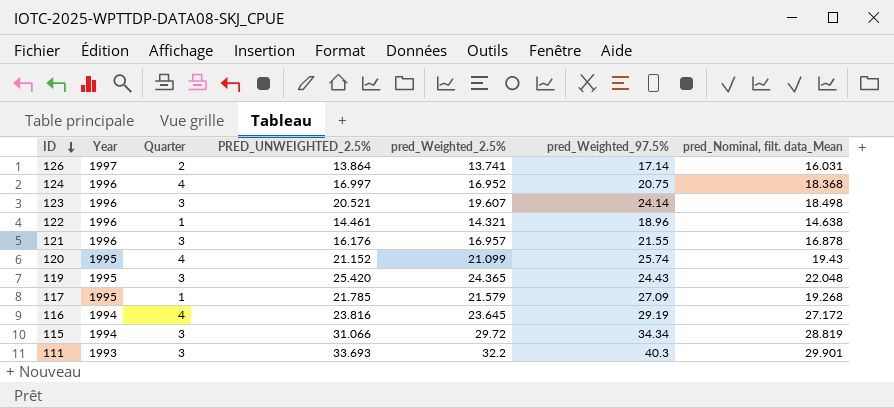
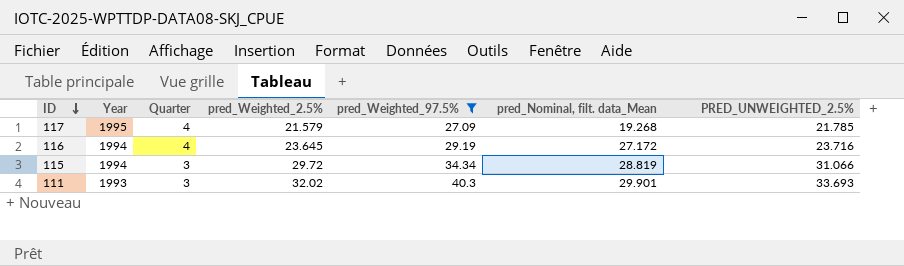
filter: none -> pred_Weighted_97.5% >= 27.09
column PRED_UNWEIGHTED_2.5% | position: 4 -> 7
117 | Quarter: 1 -> 4
116 | PRED_UNWEIGHTED_2.5%: 23.816 -> 23.716
111 | pred_Weighted_2.5%: 32.2 -> 32.02

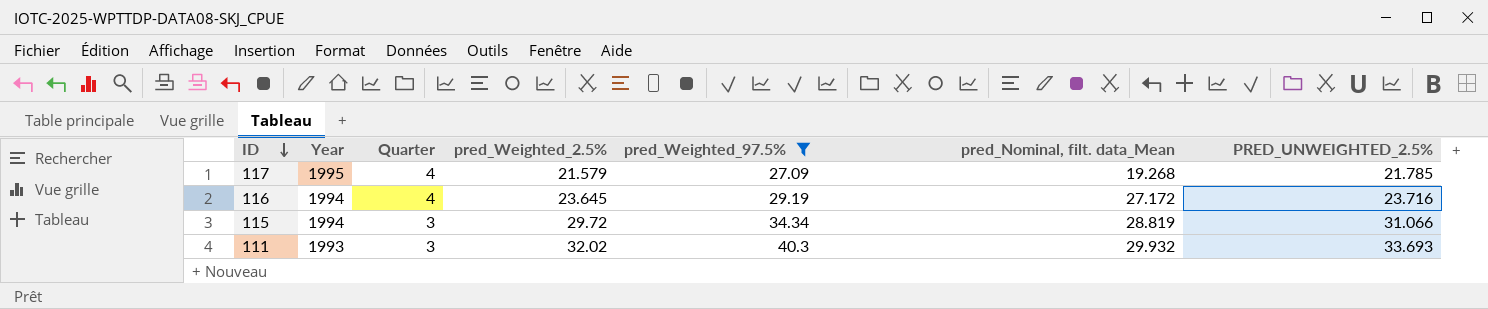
111 | pred_Nominal, filt. data_Mean: 29.901 -> 29.932

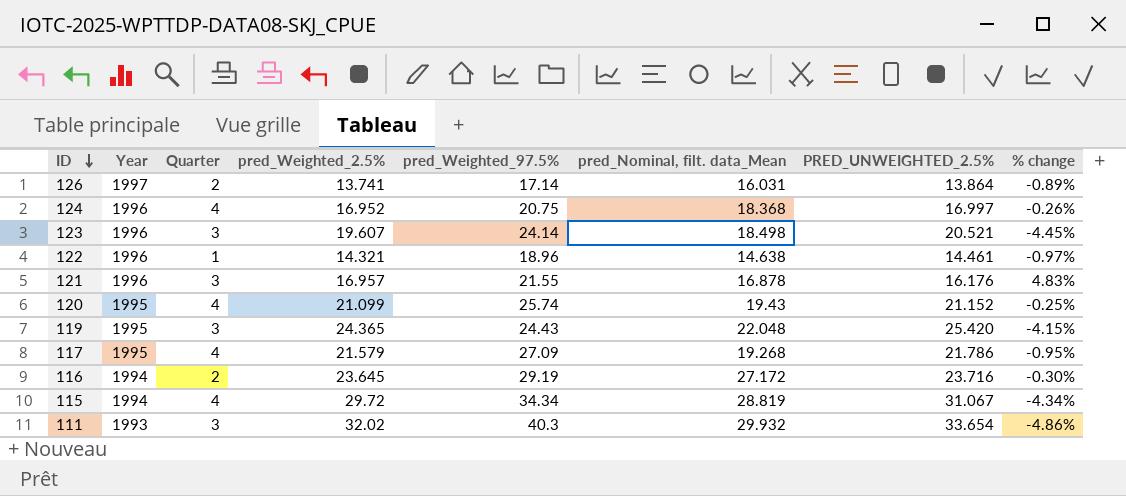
filter: pred_Weighted_97.5% >= 27.09 -> none
column % change | formula: none -> ([pred_Weighted_2.5%] - [PRED_UNWEIGHTED_2.5%]) / [PRED_UNWEIGHTED_2.5%]
117 | PRED_UNWEIGHTED_2.5%: 21.785 -> 21.786
116 | Quarter: 4 -> 2
115 | Quarter: 3 -> 4
115 | PRED_UNWEIGHTED_2.5%: 31.066 -> 31.067
111 | PRED_UNWEIGHTED_2.5%: 33.693 -> 33.654

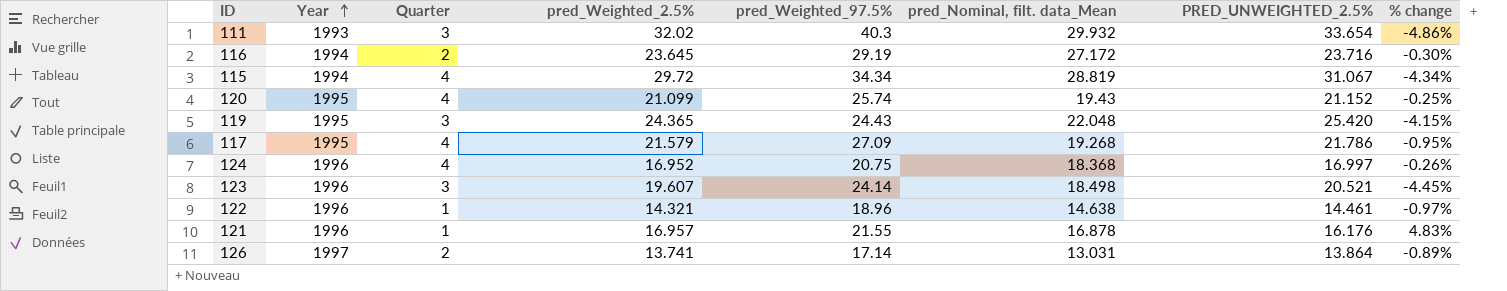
row order: ID descending -> Year ascending
121 | Quarter: 3 -> 1
126 | pred_Nominal, filt. data_Mean: 16.031 -> 13.031

